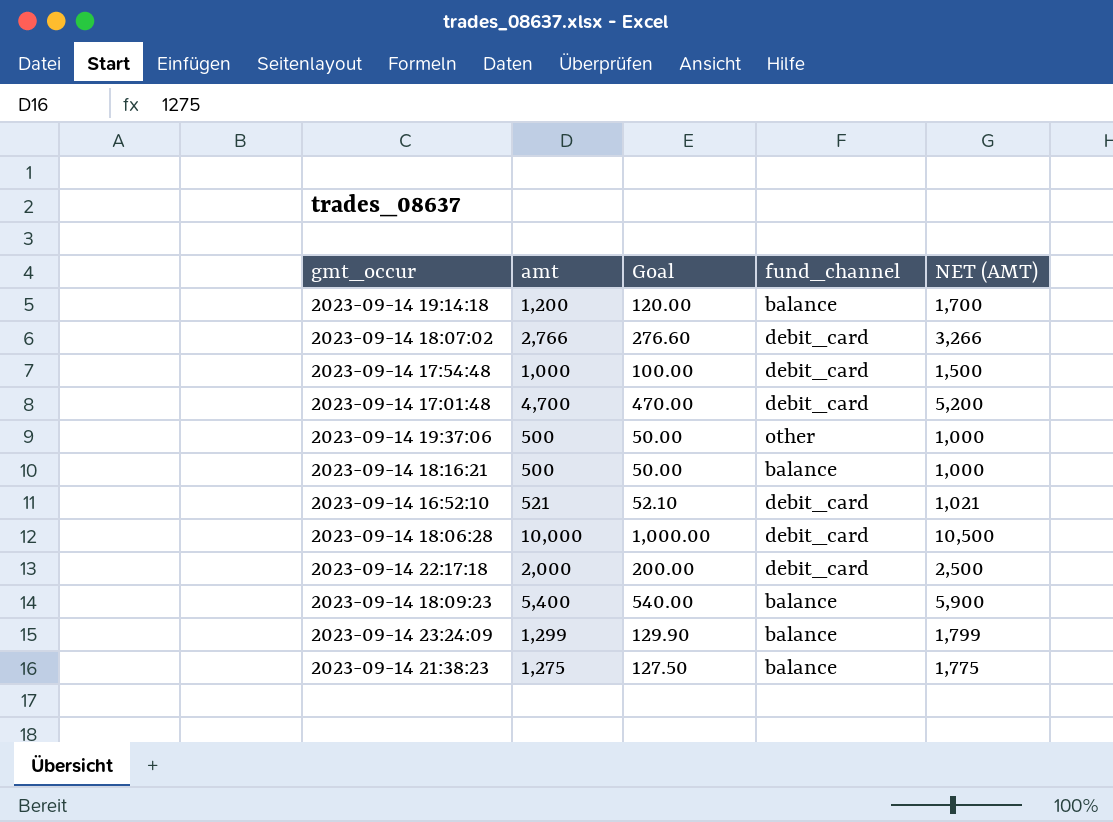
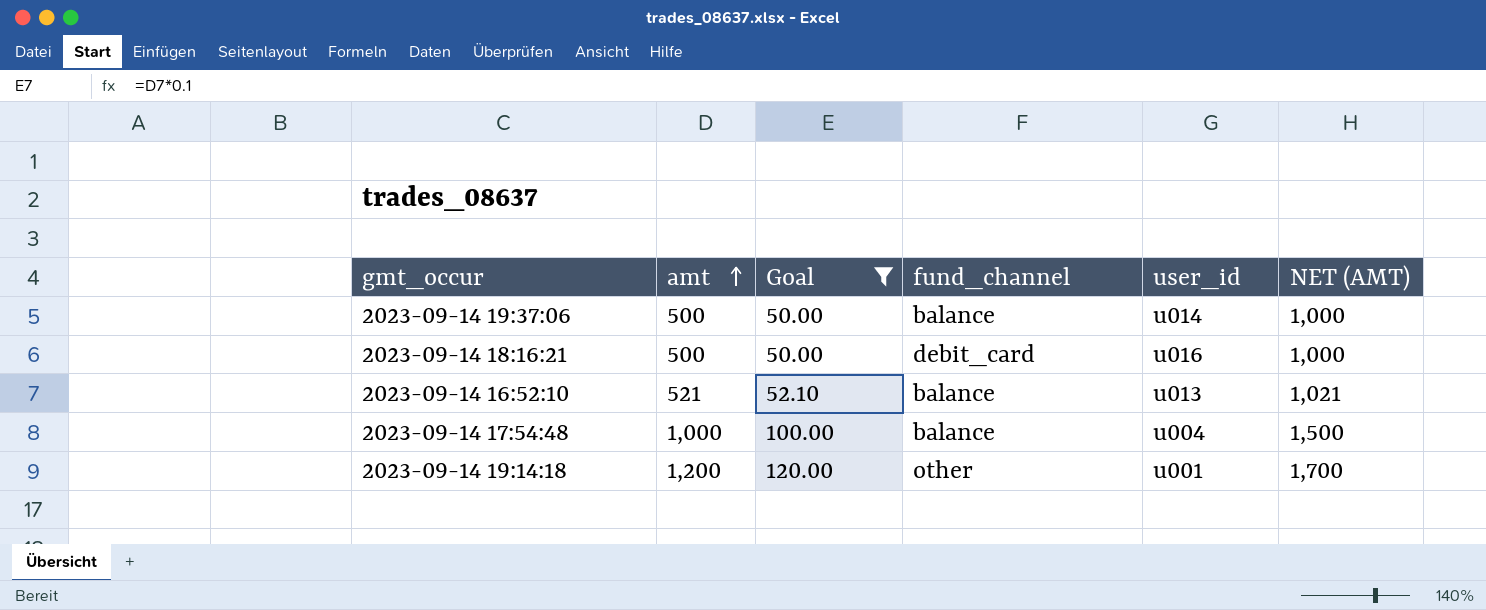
filter: none -> Goal <= 120.00
row order: none -> amt ascending
column user_id | position: none -> 5
2023-09-14 19:37:06 | fund_channel: other -> balance
2023-09-14 18:16:21 | fund_channel: balance -> debit_card
2023-09-14 16:52:10 | fund_channel: debit_card -> balance
2023-09-14 17:54:48 | fund_channel: debit_card -> balance
2023-09-14 19:14:18 | fund_channel: balance -> other

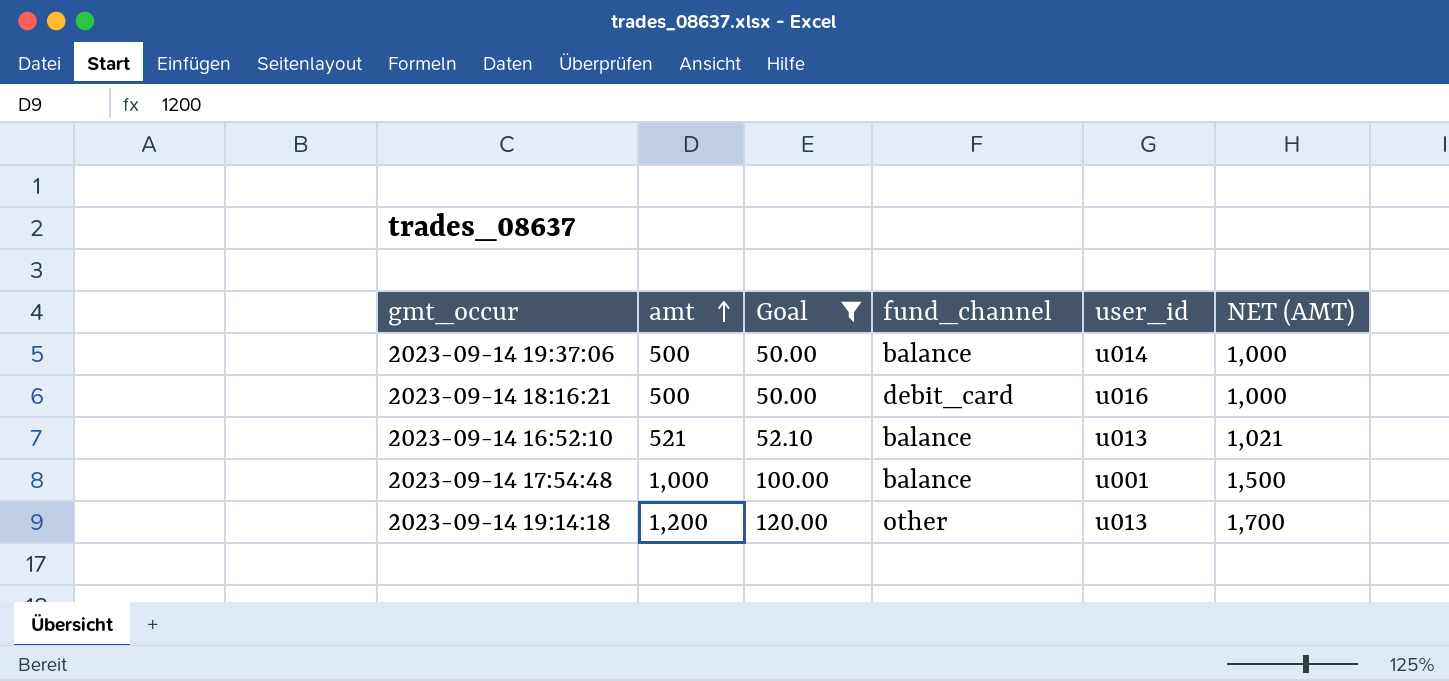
2023-09-14 17:54:48 | user_id: u004 -> u001
2023-09-14 19:14:18 | user_id: u001 -> u013

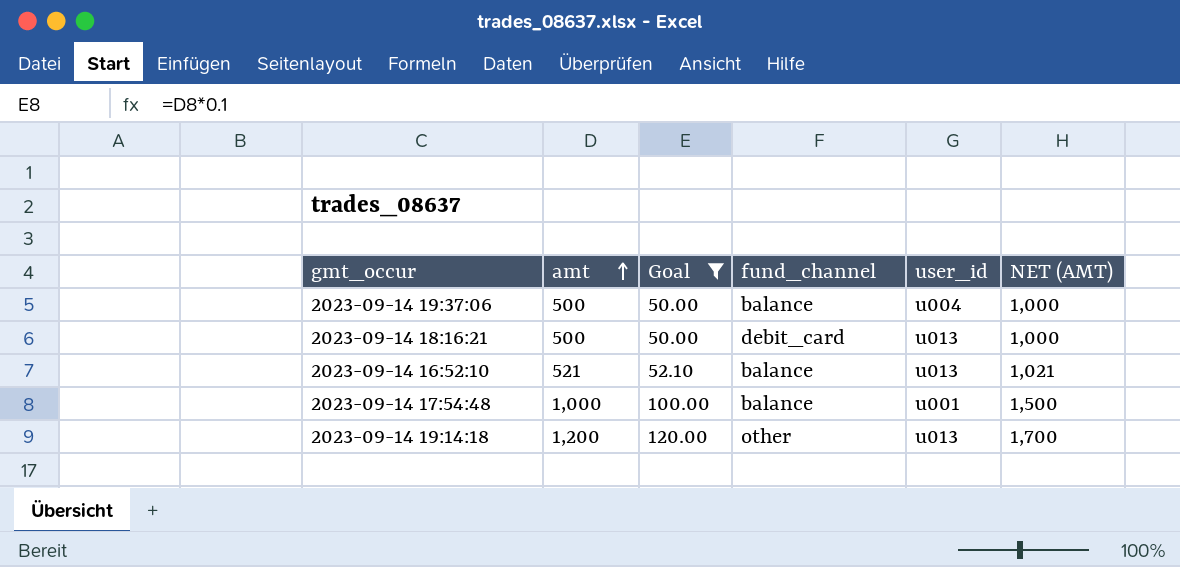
2023-09-14 19:37:06 | user_id: u014 -> u004
2023-09-14 18:16:21 | user_id: u016 -> u013

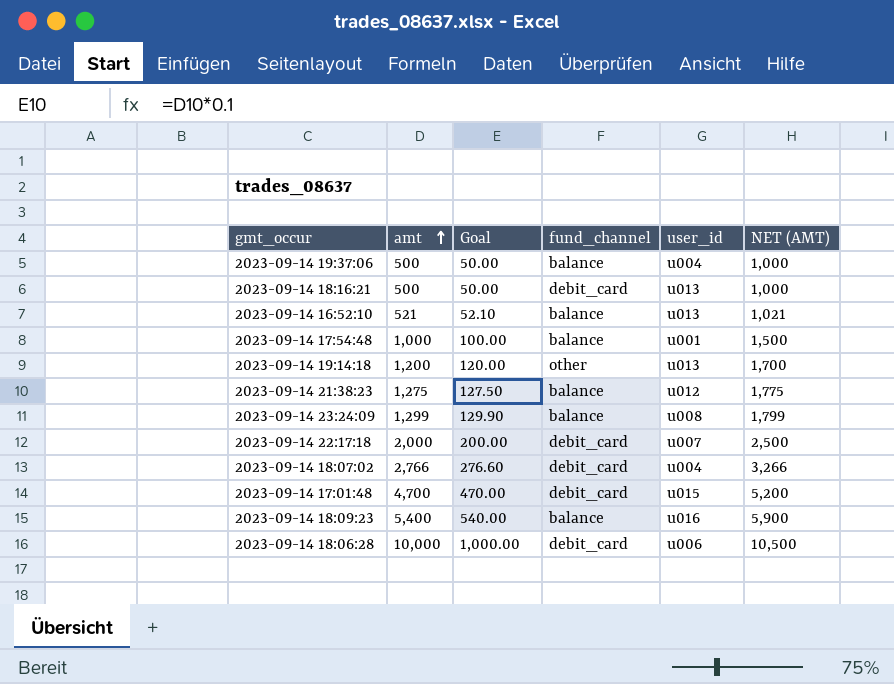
filter: Goal <= 120.00 -> none

